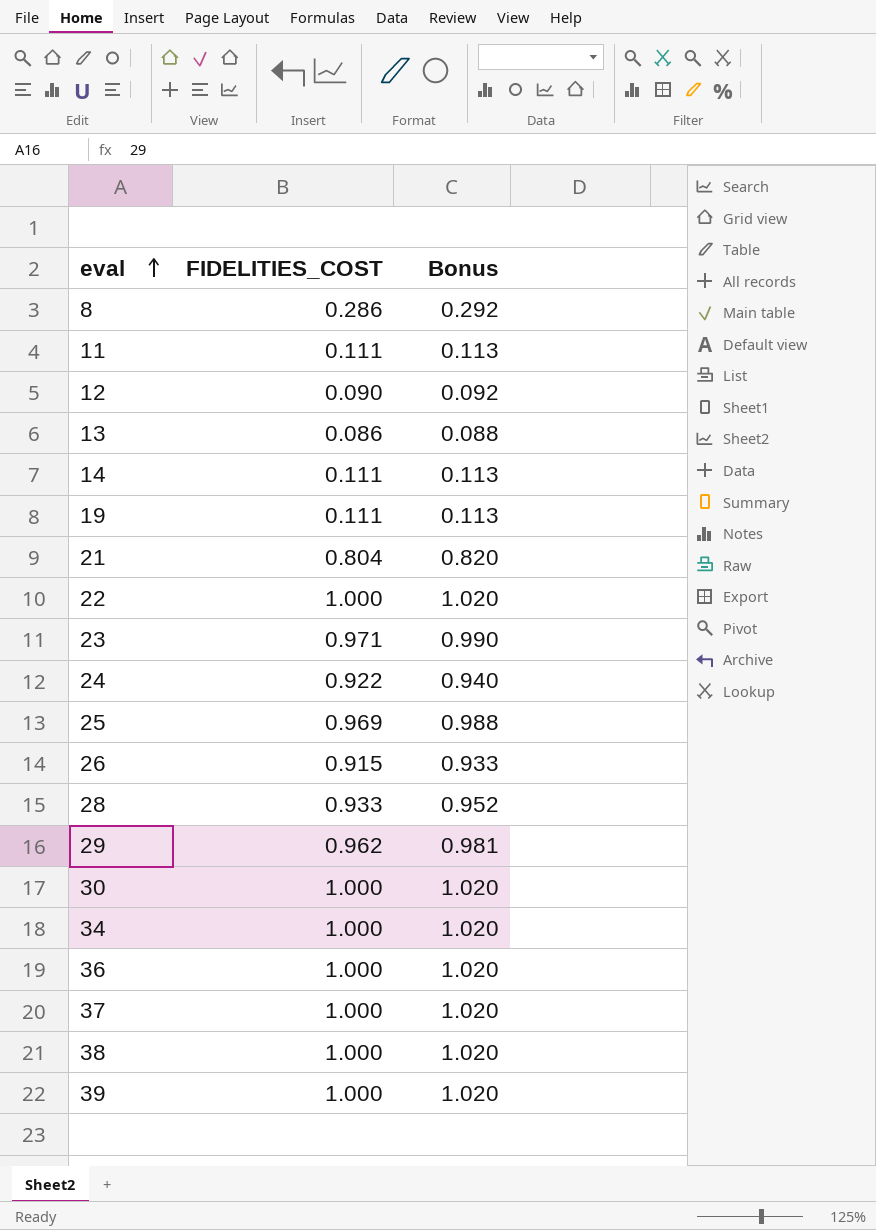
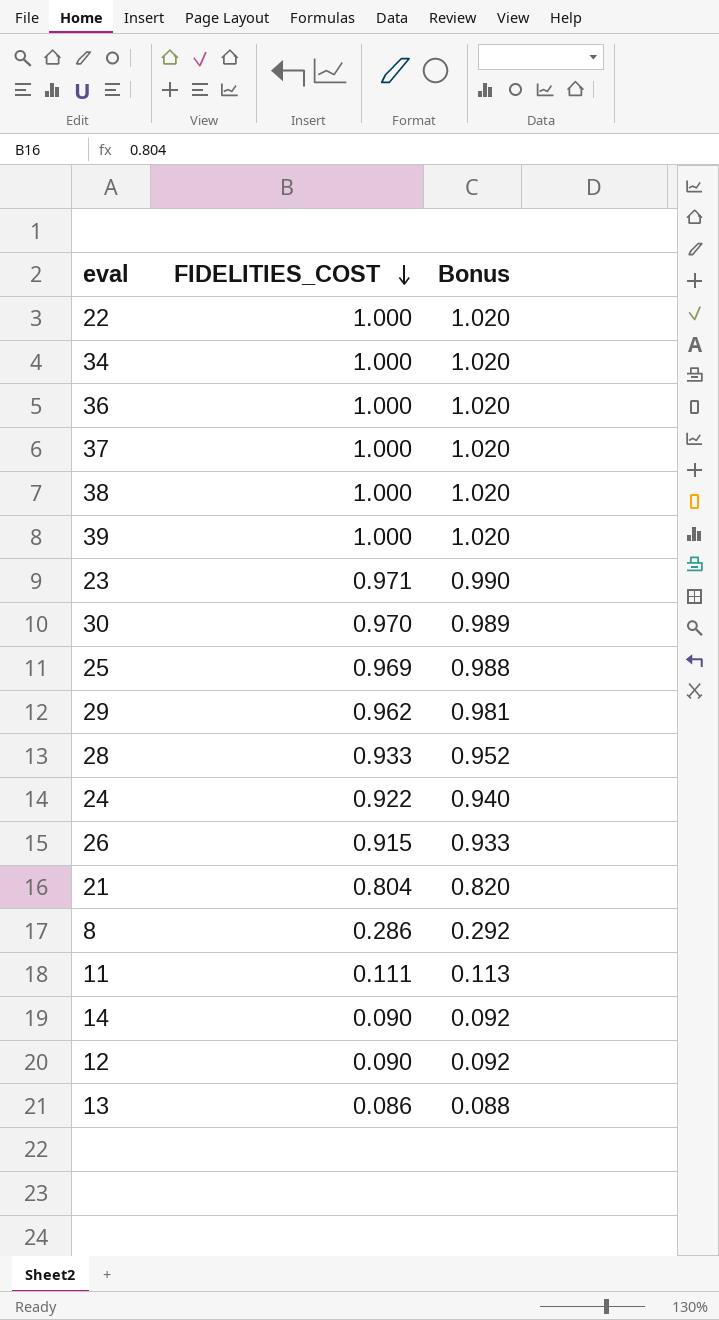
row order: eval ascending -> FIDELITIES_COST descending
row 19: 0.111 | 0.113 -> none
30 | FIDELITIES_COST: 1.000 -> 0.970
30 | Bonus: 1.020 -> 0.989
14 | FIDELITIES_COST: 0.111 -> 0.090
14 | Bonus: 0.113 -> 0.092

